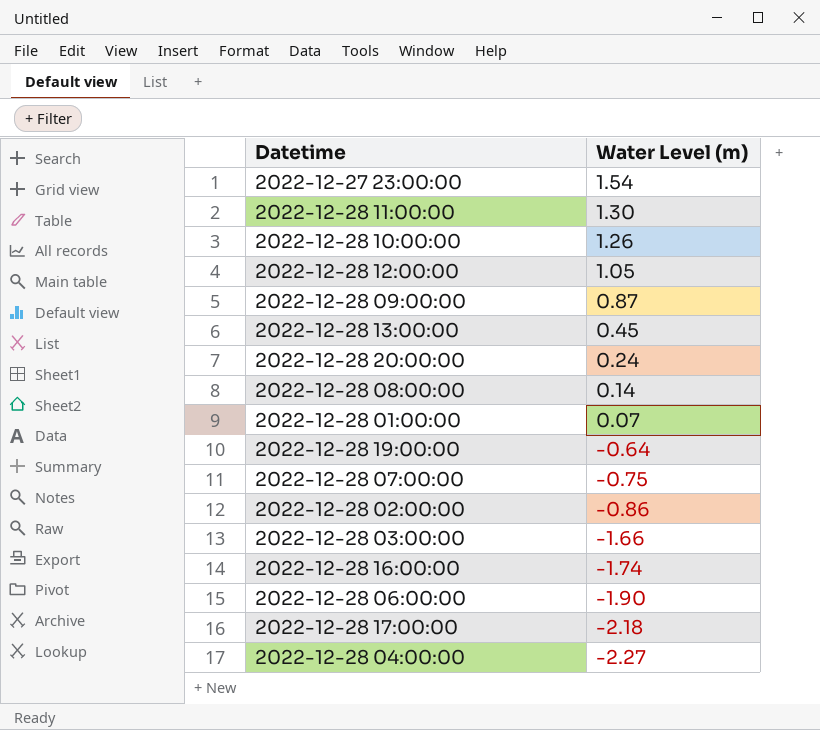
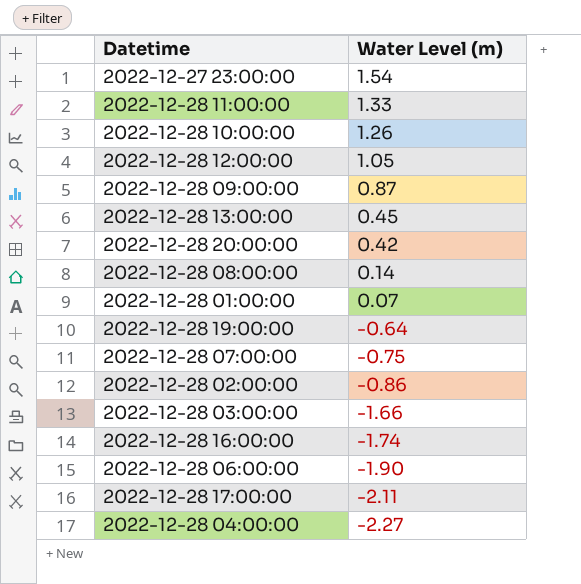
2022-12-28 11:00:00 | Water Level (m): 1.30 -> 1.33
2022-12-28 20:00:00 | Water Level (m): 0.24 -> 0.42
2022-12-28 17:00:00 | Water Level (m): -2.18 -> -2.11

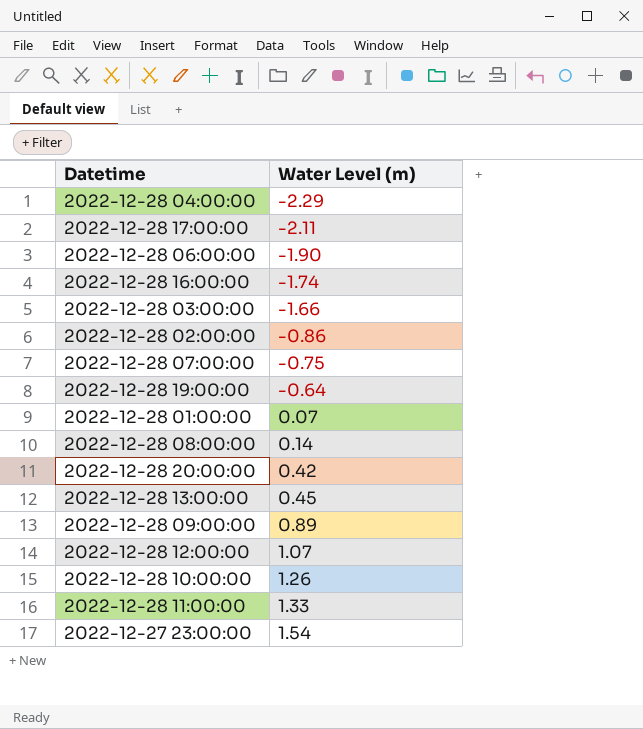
row order: Water Level (m) descending -> Water Level (m) ascending
2022-12-28 04:00:00 | Water Level (m): -2.27 -> -2.29
2022-12-28 09:00:00 | Water Level (m): 0.87 -> 0.89
2022-12-28 12:00:00 | Water Level (m): 1.05 -> 1.07

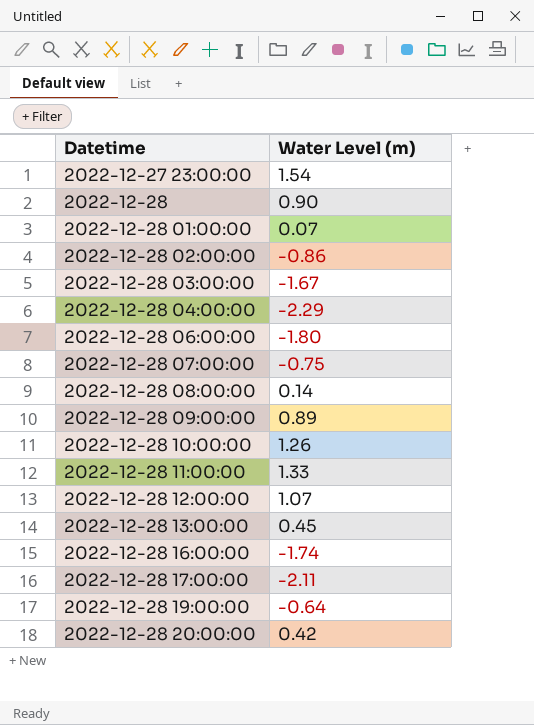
row order: Water Level (m) ascending -> Datetime ascending
row 2022-12-28: none -> 0.90
2022-12-28 03:00:00 | Water Level (m): -1.66 -> -1.67
2022-12-28 06:00:00 | Water Level (m): -1.90 -> -1.80

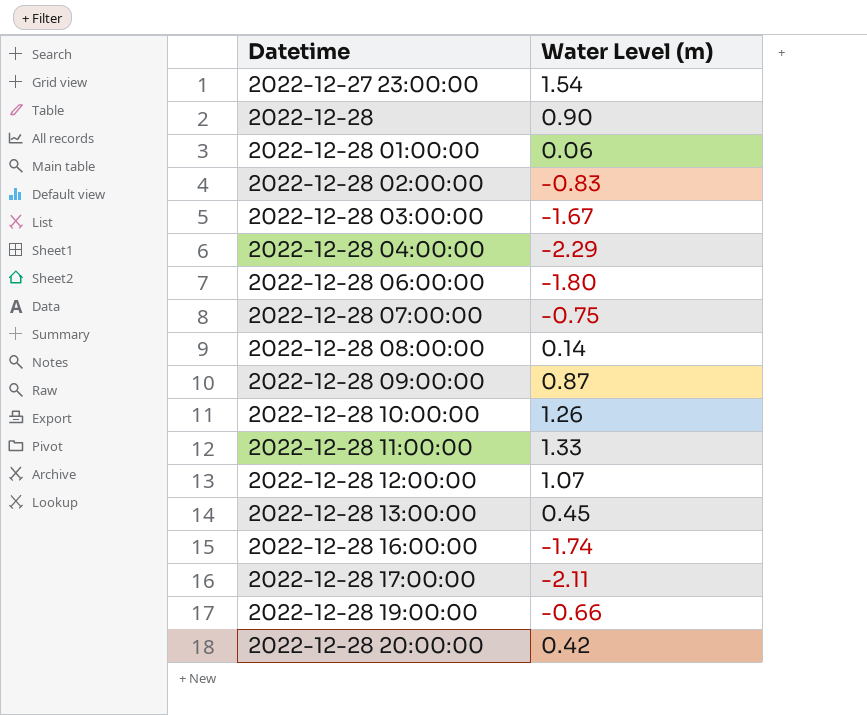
2022-12-28 01:00:00 | Water Level (m): 0.07 -> 0.06
2022-12-28 02:00:00 | Water Level (m): -0.86 -> -0.83
2022-12-28 09:00:00 | Water Level (m): 0.89 -> 0.87
2022-12-28 19:00:00 | Water Level (m): -0.64 -> -0.66

